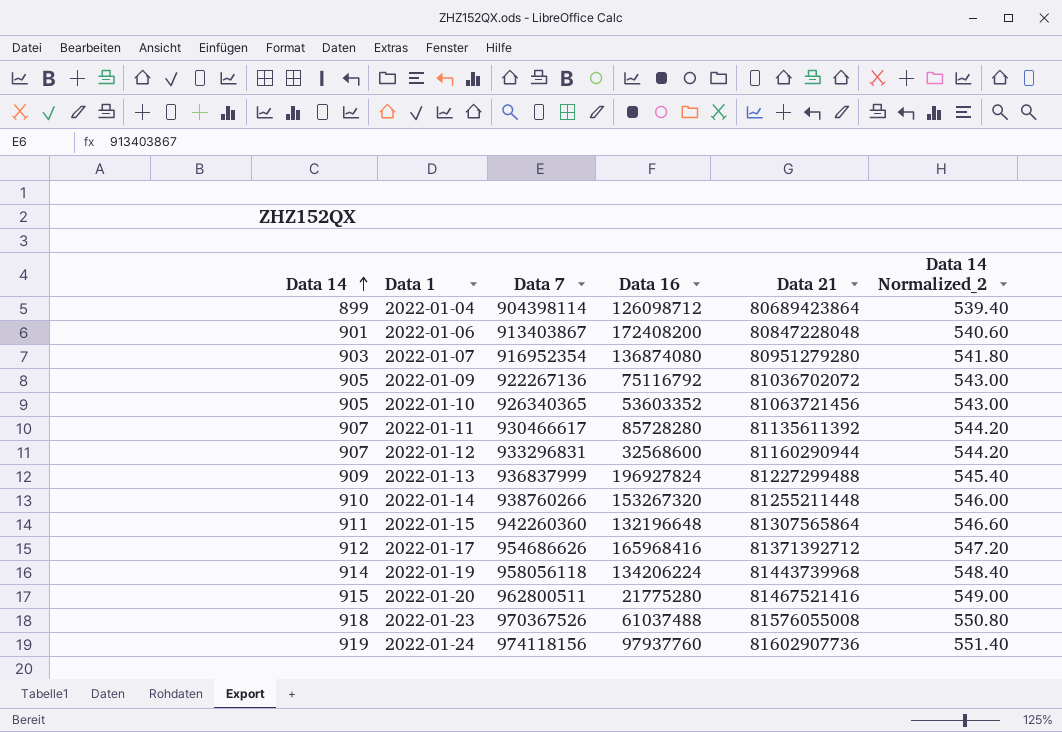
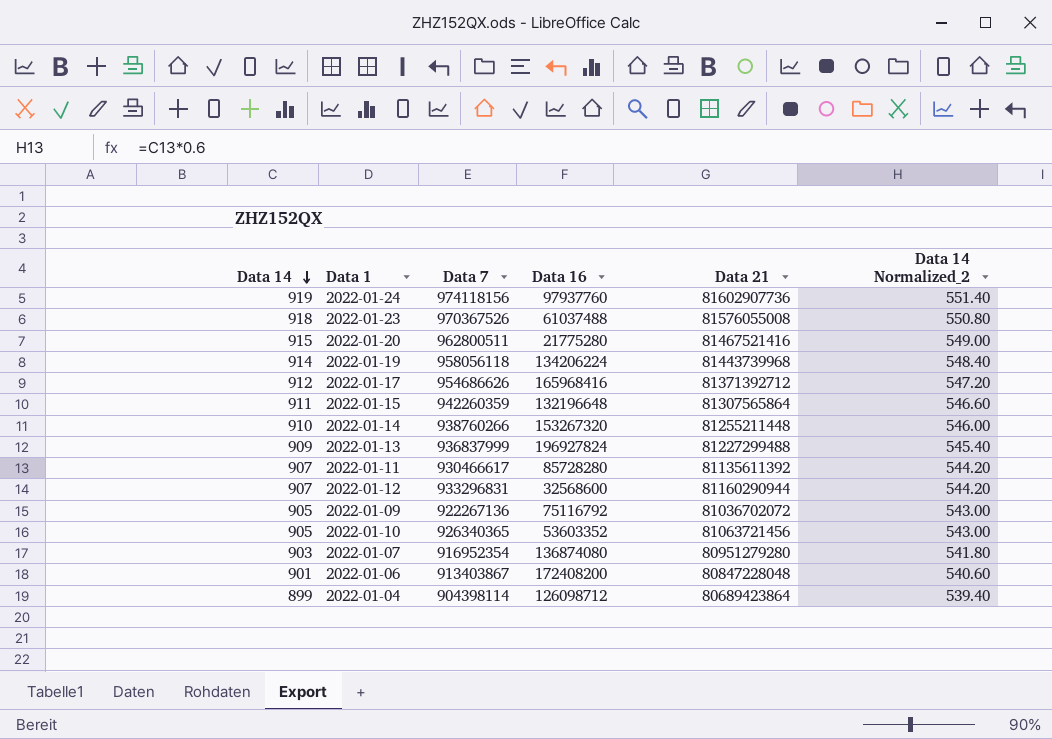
row order: Data 14 ascending -> Data 14 descending
2022-01-15 | Data 7: 942260360 -> 942260359

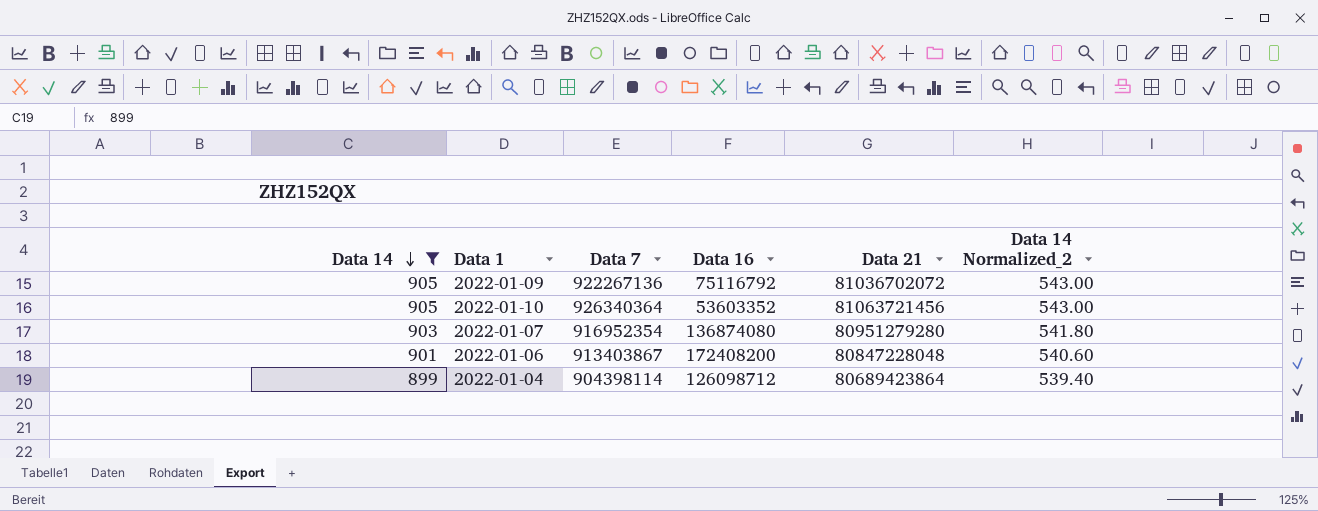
filter: none -> Data 14 <= 905
2022-01-10 | Data 7: 926340365 -> 926340364

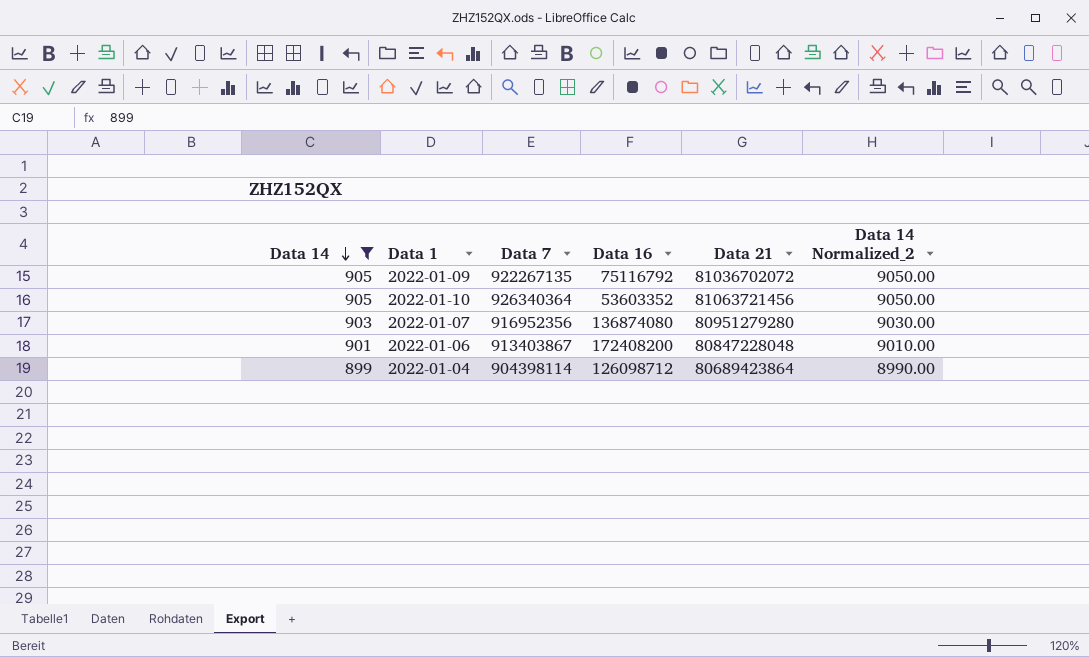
column Data 14 Normalized_2 | formula: [Data 14] * 0.6 -> [Data 14] * 10
2022-01-09 | Data 7: 922267136 -> 922267135
2022-01-07 | Data 7: 916952354 -> 916952356

